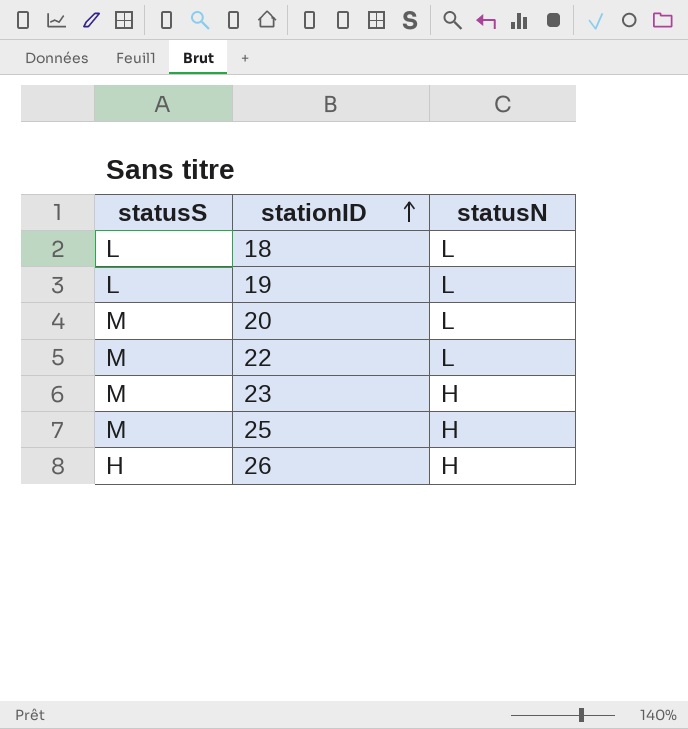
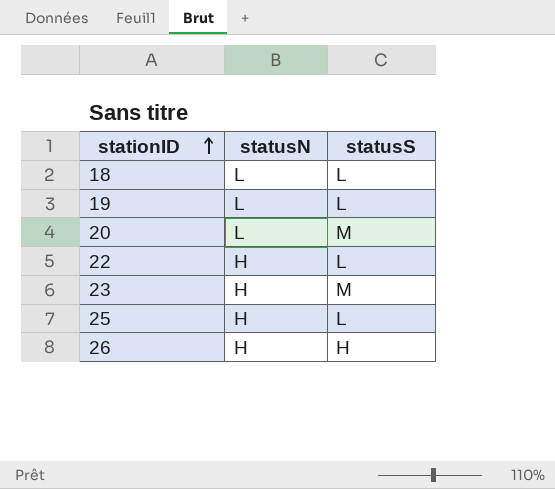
column statusS | position: 1 -> 3
22 | statusN: L -> H
22 | statusS: M -> L
25 | statusS: M -> L

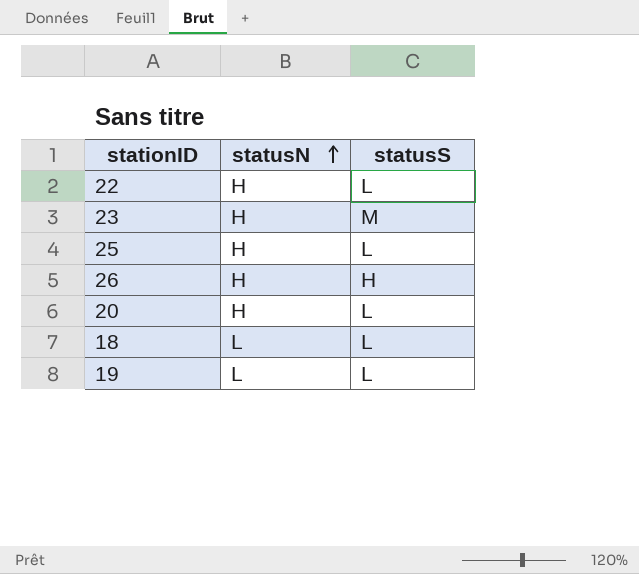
row order: stationID ascending -> statusN ascending
20 | statusN: L -> H
20 | statusS: M -> L

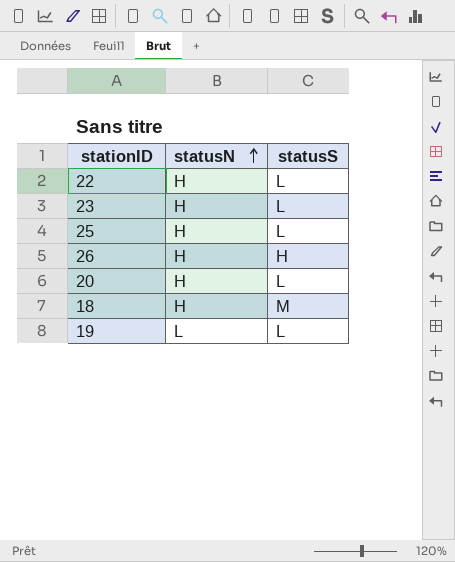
23 | statusS: M -> L
18 | statusN: L -> H
18 | statusS: L -> M

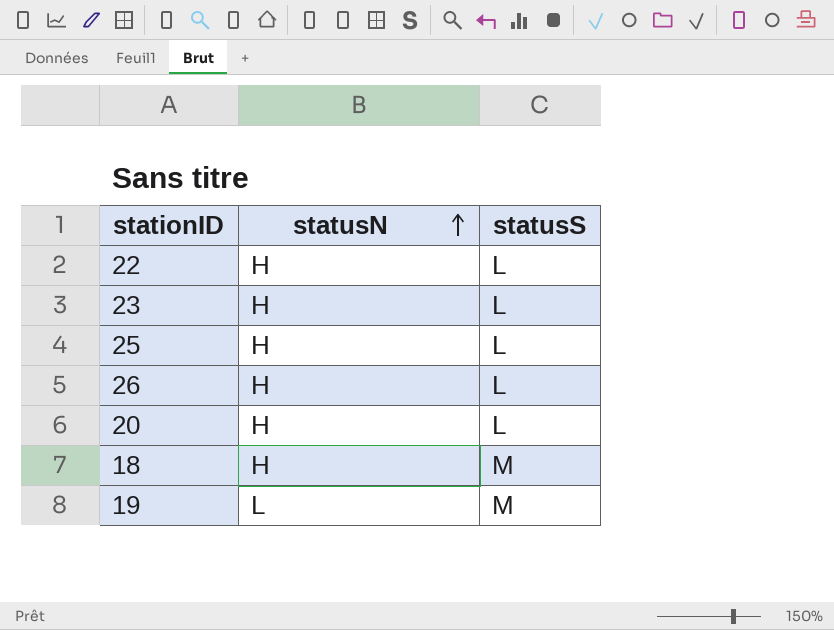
26 | statusS: H -> L
19 | statusS: L -> M

